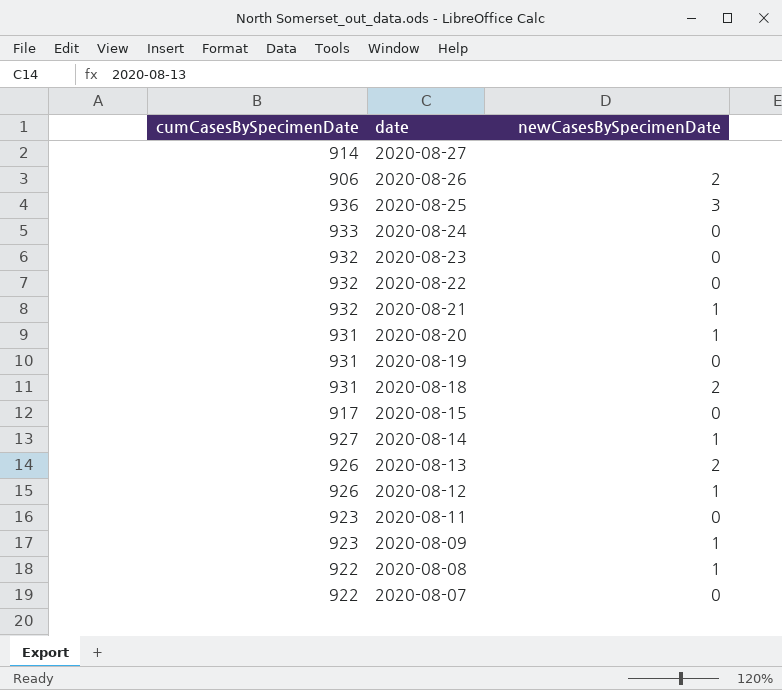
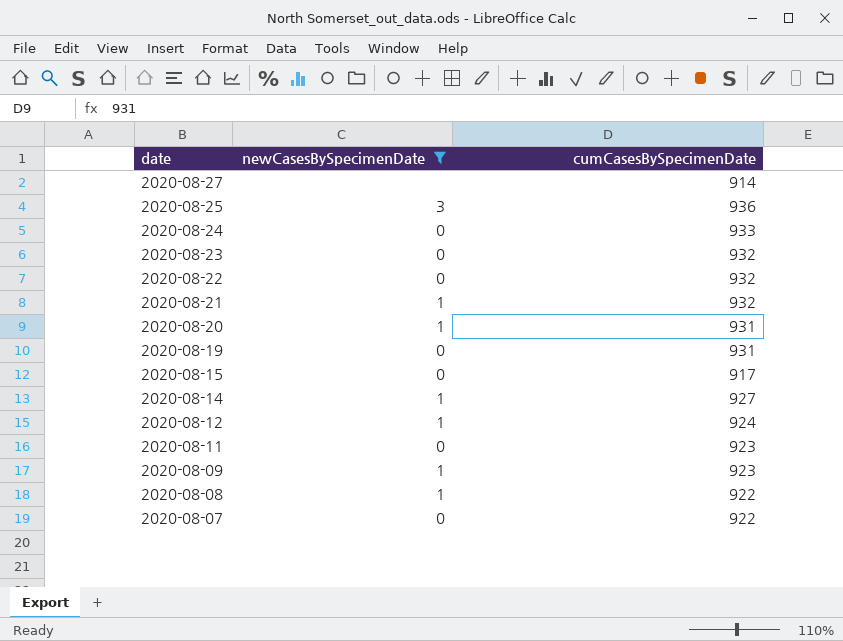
filter: none -> newCasesBySpecimenDate != 2
column cumCasesBySpecimenDate | position: 1 -> 3
2020-08-12 | cumCasesBySpecimenDate: 926 -> 924

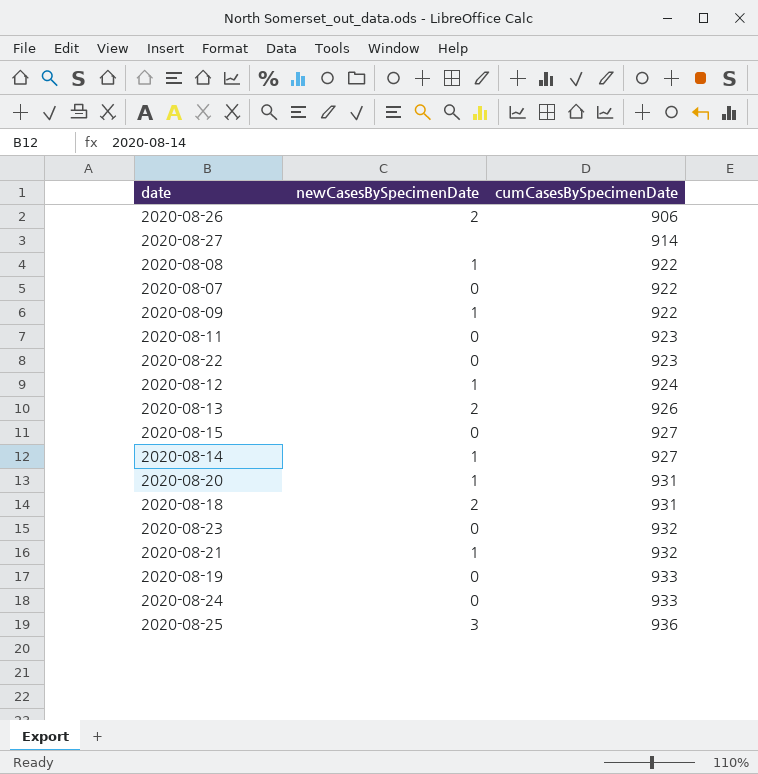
filter: newCasesBySpecimenDate != 2 -> none
row order: date descending -> cumCasesBySpecimenDate ascending
2020-08-09 | cumCasesBySpecimenDate: 923 -> 922
2020-08-22 | cumCasesBySpecimenDate: 932 -> 923
2020-08-15 | cumCasesBySpecimenDate: 917 -> 927
2020-08-19 | cumCasesBySpecimenDate: 931 -> 933

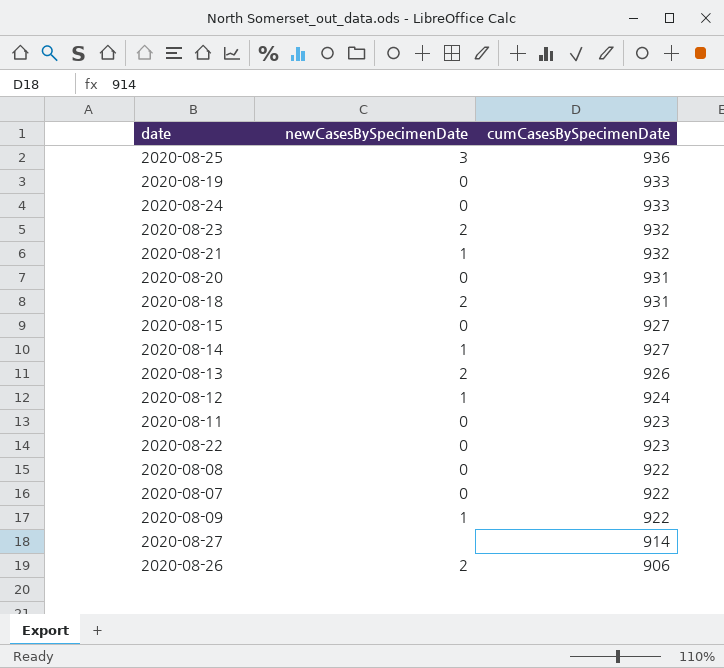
row order: cumCasesBySpecimenDate ascending -> cumCasesBySpecimenDate descending
2020-08-23 | newCasesBySpecimenDate: 0 -> 2
2020-08-20 | newCasesBySpecimenDate: 1 -> 0
2020-08-08 | newCasesBySpecimenDate: 1 -> 0

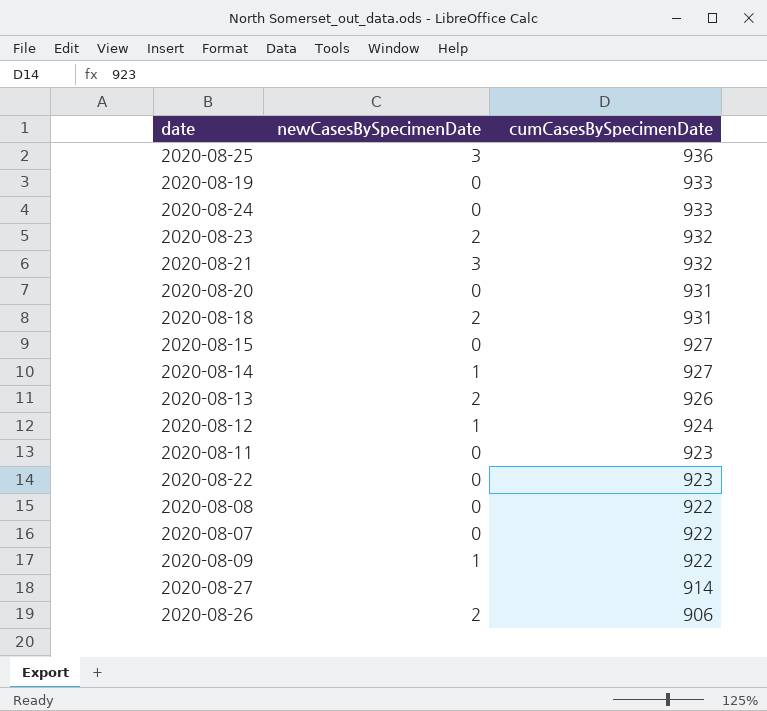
2020-08-21 | newCasesBySpecimenDate: 1 -> 3

